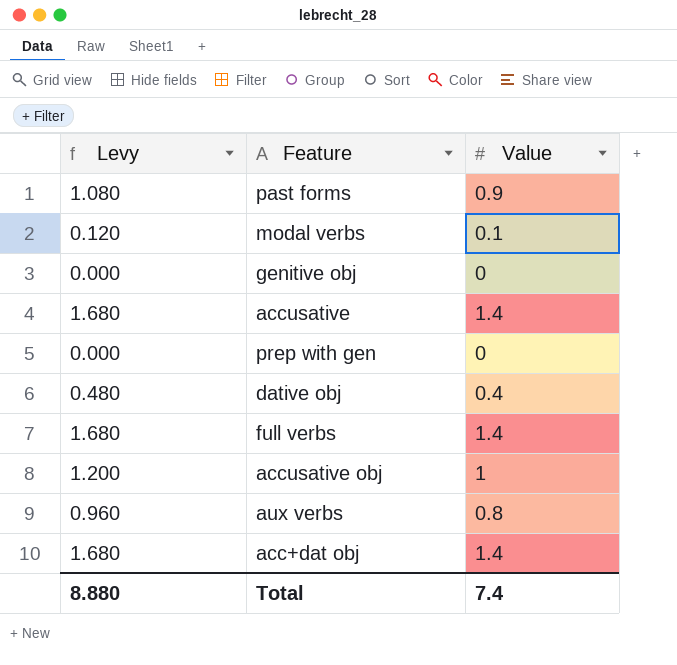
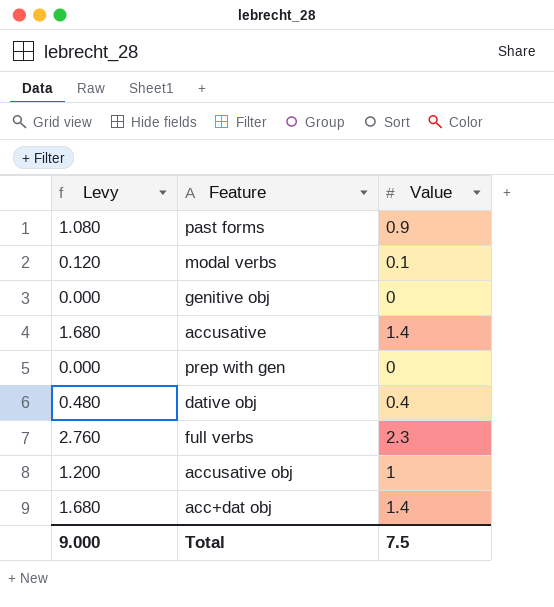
row aux verbs: 0.960 | 0.8 -> none
full verbs | Levy: 1.680 -> 2.760
full verbs | Value: 1.4 -> 2.3
Total | Levy: 8.880 -> 9.000
Total | Value: 7.4 -> 7.5

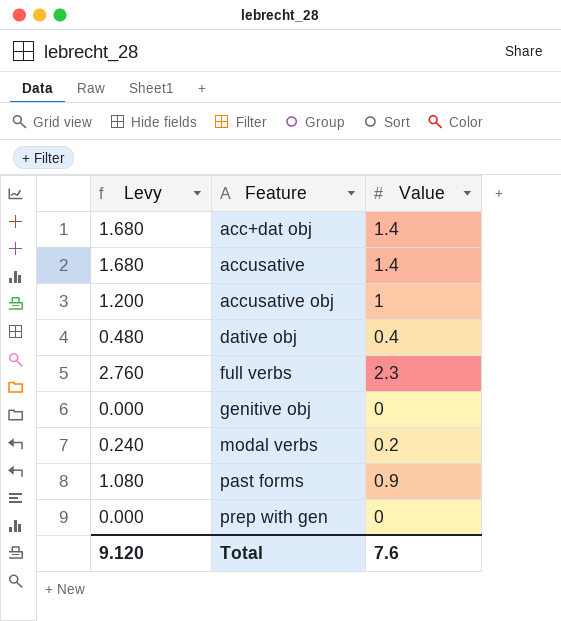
row order: none -> Feature ascending
modal verbs | Levy: 0.120 -> 0.240
modal verbs | Value: 0.1 -> 0.2
Total | Levy: 9.000 -> 9.120
Total | Value: 7.5 -> 7.6

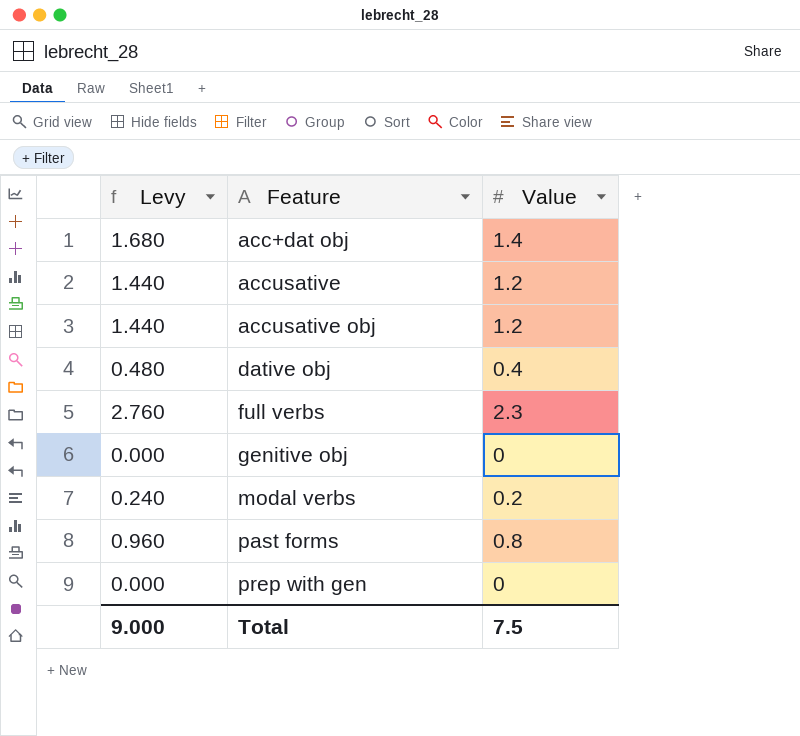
accusative | Levy: 1.680 -> 1.440
accusative | Value: 1.4 -> 1.2
accusative obj | Levy: 1.200 -> 1.440
accusative obj | Value: 1 -> 1.2
past forms | Levy: 1.080 -> 0.960
past forms | Value: 0.9 -> 0.8
Total | Levy: 9.120 -> 9.000
Total | Value: 7.6 -> 7.5

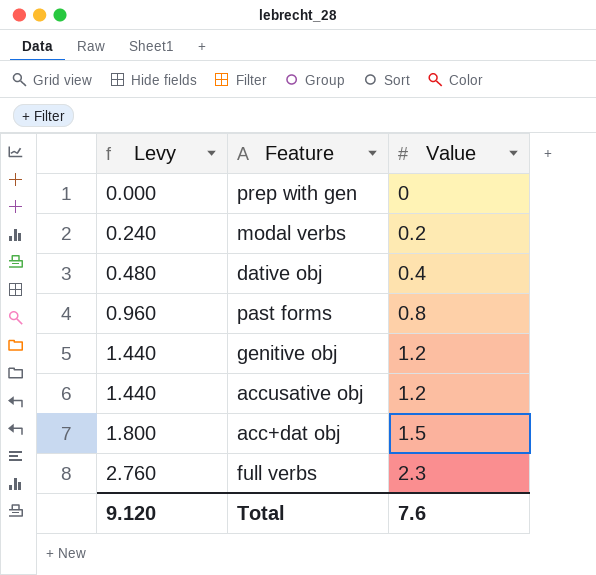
row order: Feature ascending -> Levy ascending
row accusative: 1.440 | 1.2 -> none
genitive obj | Levy: 0.000 -> 1.440
genitive obj | Value: 0 -> 1.2
acc+dat obj | Levy: 1.680 -> 1.800
acc+dat obj | Value: 1.4 -> 1.5
Total | Levy: 9.000 -> 9.120
Total | Value: 7.5 -> 7.6

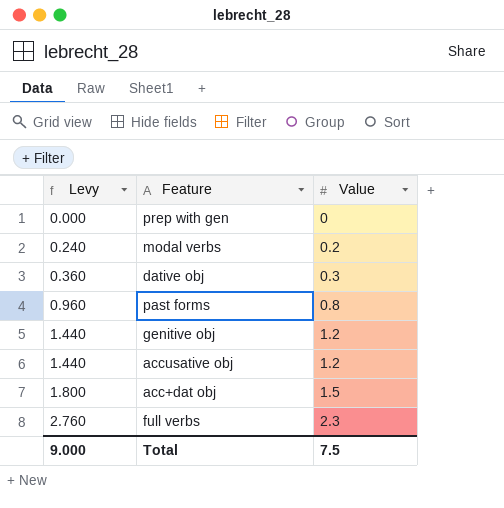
dative obj | Levy: 0.480 -> 0.360
dative obj | Value: 0.4 -> 0.3
Total | Levy: 9.120 -> 9.000
Total | Value: 7.6 -> 7.5

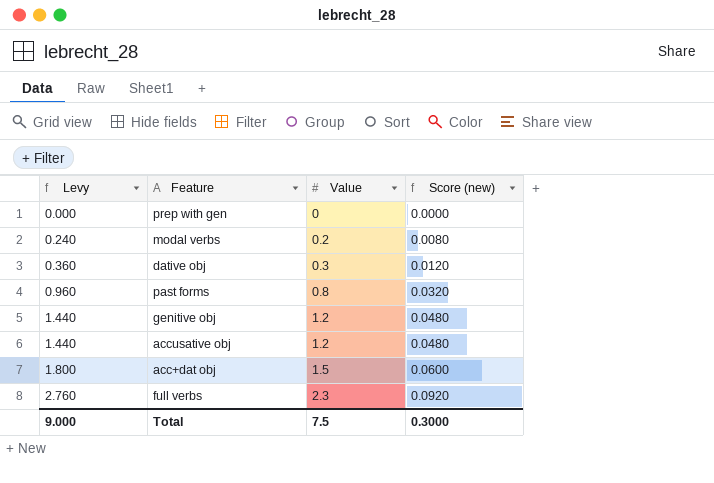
column Score (new) | formula: none -> [Value] * 0.04

